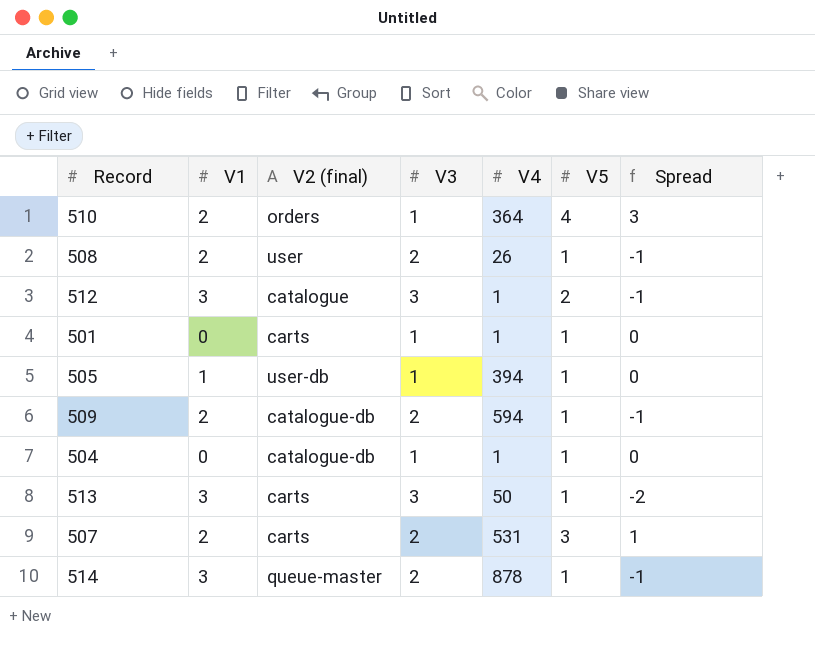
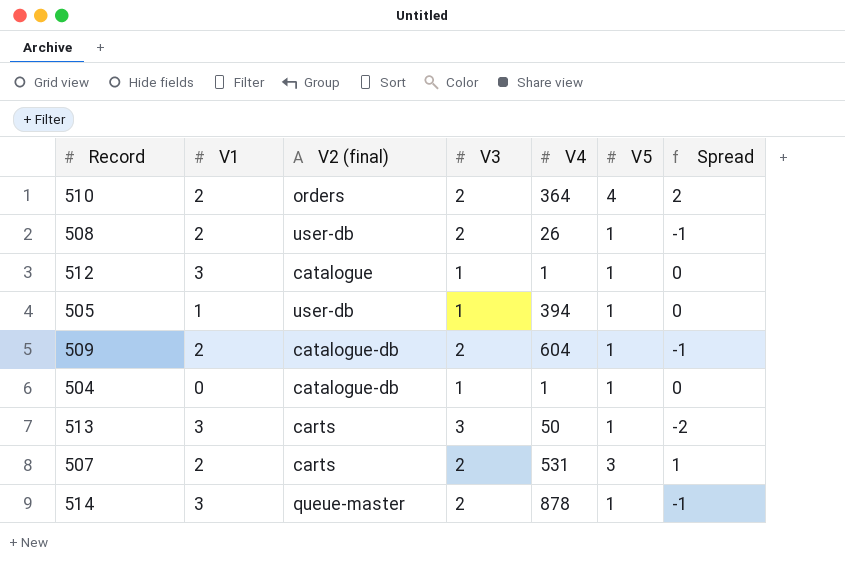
row 501: 0 | carts | 1 | 1 | 1 | 0 -> none
510 | V3: 1 -> 2
510 | Spread: 3 -> 2
508 | V2 (final): user -> user-db
512 | V3: 3 -> 1
512 | V5: 2 -> 1
512 | Spread: -1 -> 0
509 | V4: 594 -> 604

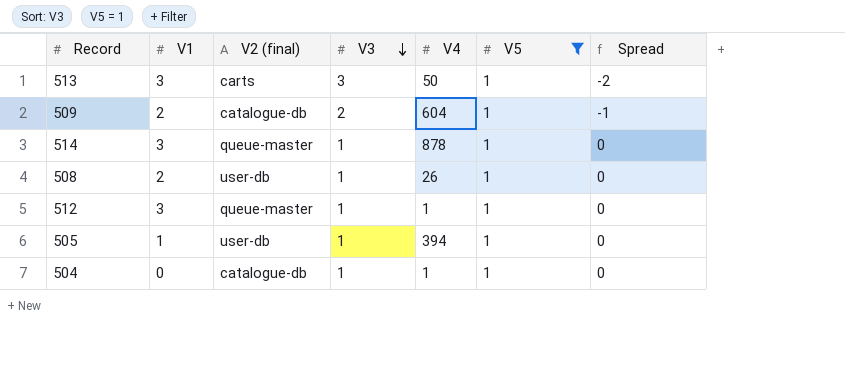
filter: none -> V5 = 1
row order: none -> V3 descending
514 | V3: 2 -> 1
514 | Spread: -1 -> 0
508 | V3: 2 -> 1
508 | Spread: -1 -> 0
512 | V2 (final): catalogue -> queue-master

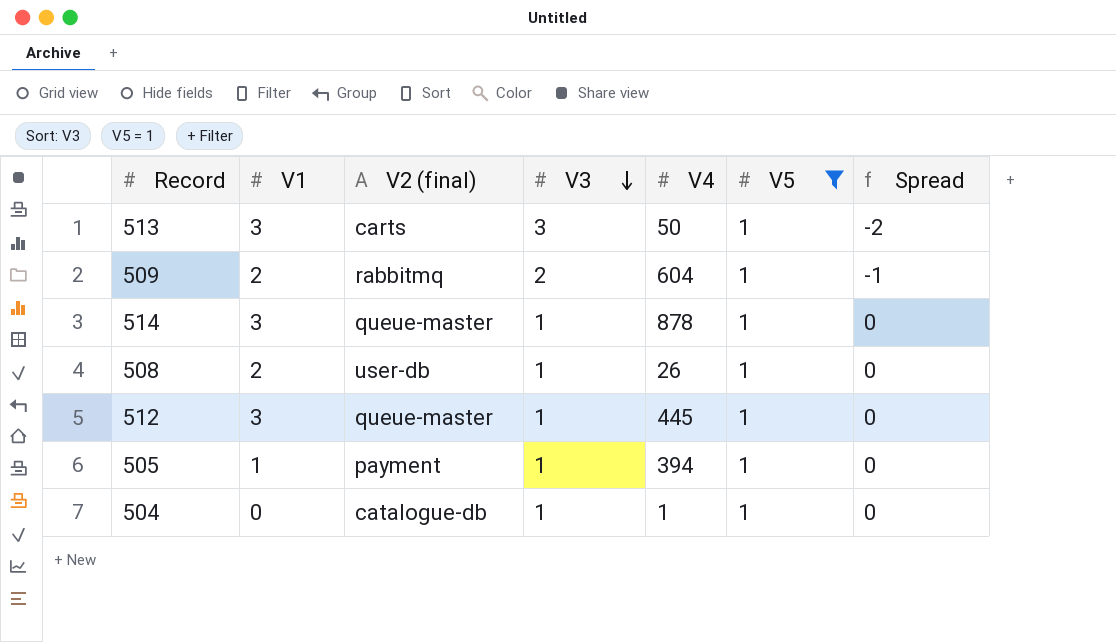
509 | V2 (final): catalogue-db -> rabbitmq
512 | V4: 1 -> 445
505 | V2 (final): user-db -> payment

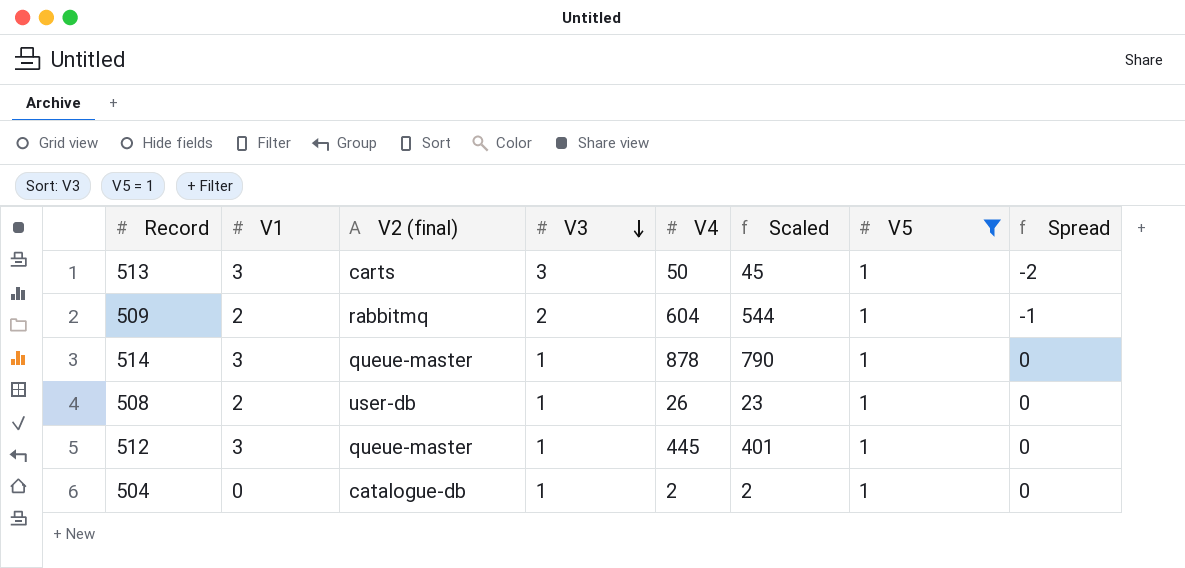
column Scaled | formula: none -> [V4] * 0.9
row 505: 1 | payment | 1 | 394 | 1 | 0 -> none
504 | V4: 1 -> 2

